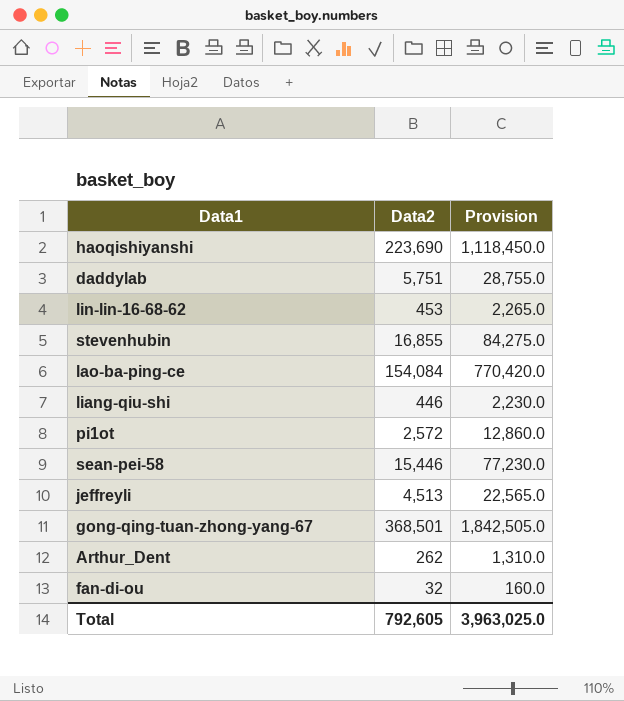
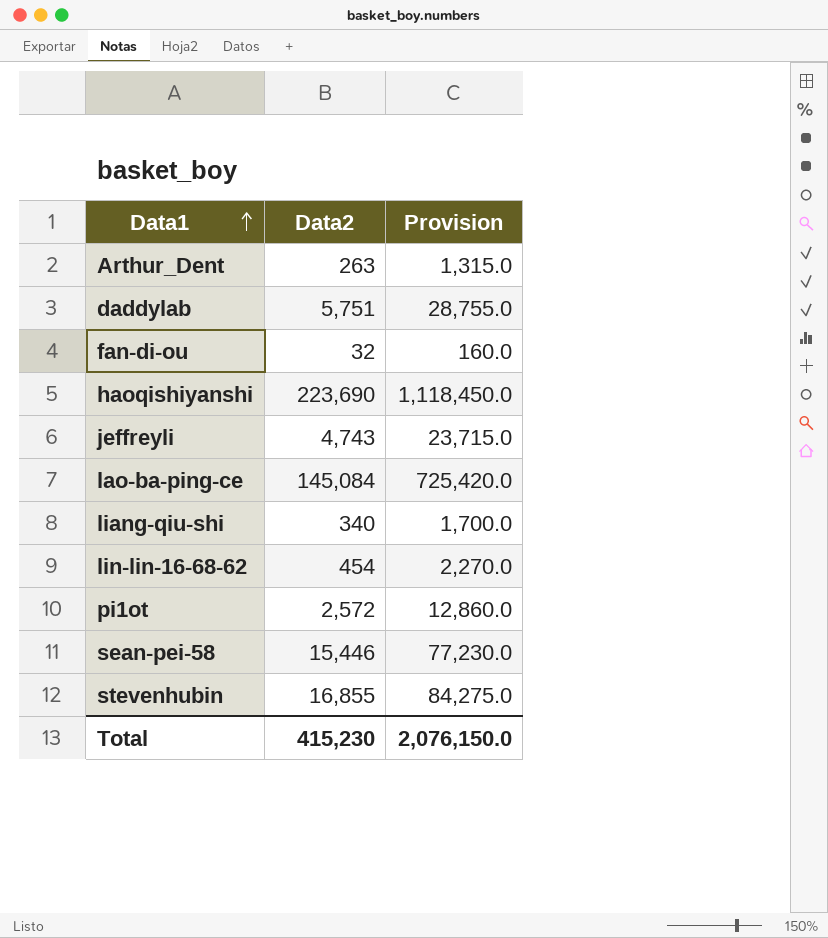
row order: none -> Data1 ascending
row gong-qing-tuan-zhong-yang-67: 368,501 | 1,842,505.0 -> none
Arthur_Dent | Data2: 262 -> 263
Arthur_Dent | Provision: 1,310.0 -> 1,315.0
jeffreyli | Data2: 4,513 -> 4,743
jeffreyli | Provision: 22,565.0 -> 23,715.0
lao-ba-ping-ce | Data2: 154,084 -> 145,084
lao-ba-ping-ce | Provision: 770,420.0 -> 725,420.0
liang-qiu-shi | Data2: 446 -> 340
liang-qiu-shi | Provision: 2,230.0 -> 1,700.0
lin-lin-16-68-62 | Data2: 453 -> 454
lin-lin-16-68-62 | Provision: 2,265.0 -> 2,270.0
Total | Data2: 792,605 -> 415,230
Total | Provision: 3,963,025.0 -> 2,076,150.0

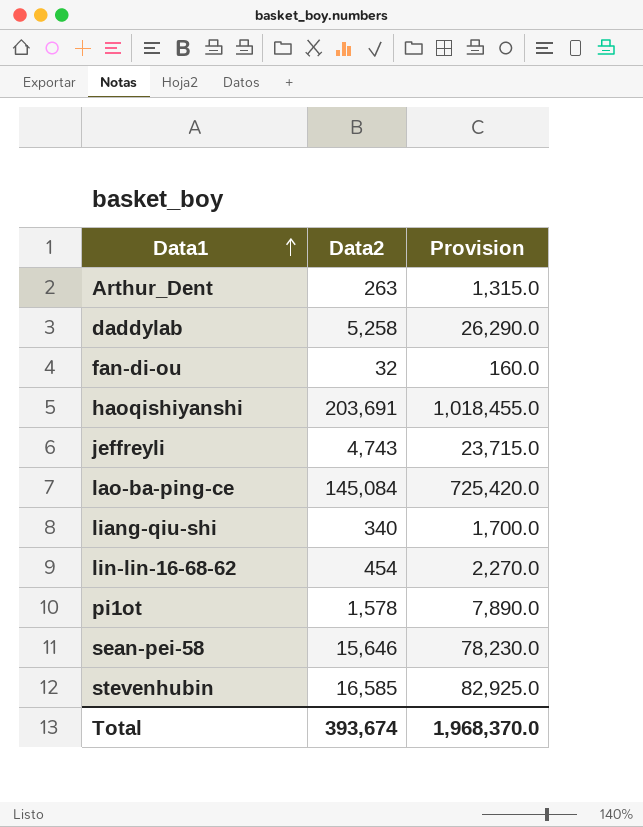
daddylab | Data2: 5,751 -> 5,258
daddylab | Provision: 28,755.0 -> 26,290.0
haoqishiyanshi | Data2: 223,690 -> 203,691
haoqishiyanshi | Provision: 1,118,450.0 -> 1,018,455.0
pi1ot | Data2: 2,572 -> 1,578
pi1ot | Provision: 12,860.0 -> 7,890.0
sean-pei-58 | Data2: 15,446 -> 15,646
sean-pei-58 | Provision: 77,230.0 -> 78,230.0
stevenhubin | Data2: 16,855 -> 16,585
stevenhubin | Provision: 84,275.0 -> 82,925.0
Total | Data2: 415,230 -> 393,674
Total | Provision: 2,076,150.0 -> 1,968,370.0

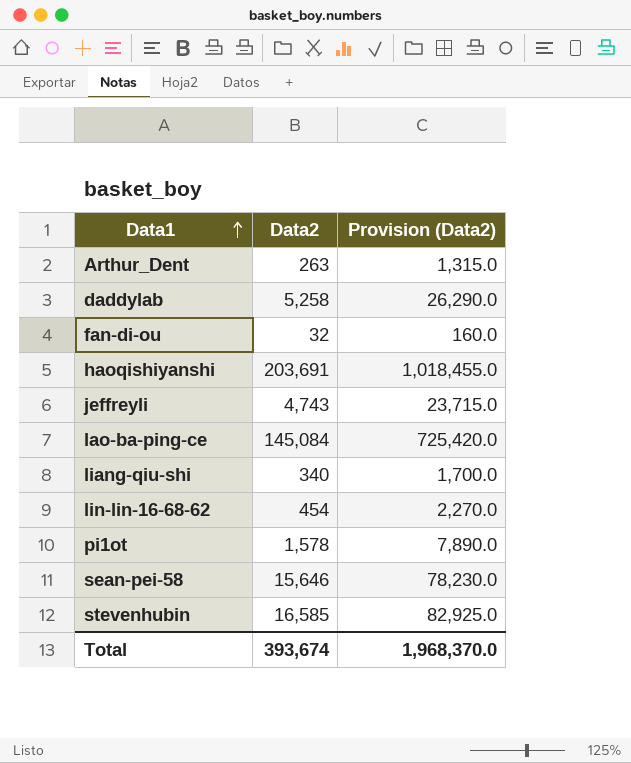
column name: Provision -> Provision (Data2)

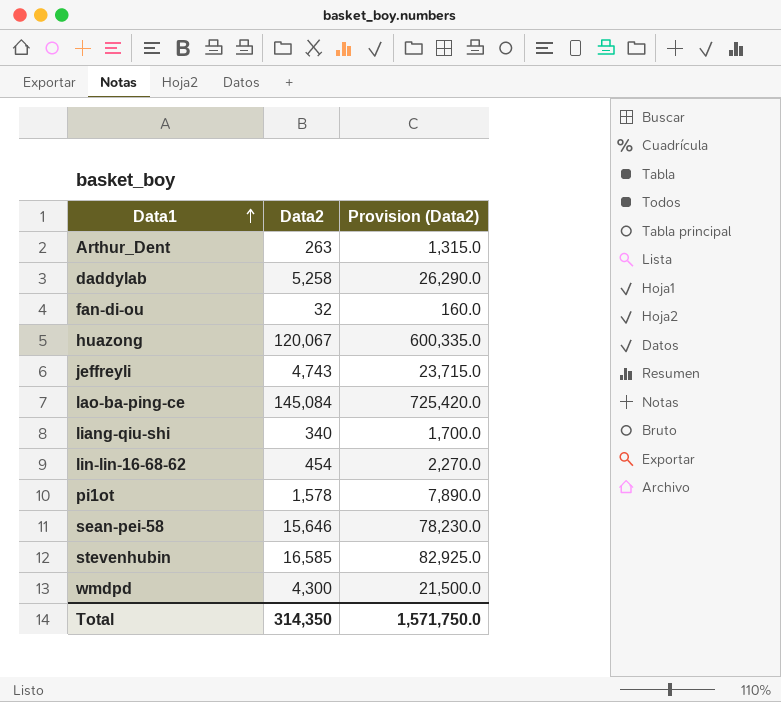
row haoqishiyanshi: 203,691 | 1,018,455.0 -> none
row huazong: none -> 120,067 | 600,335.0
row wmdpd: none -> 4,300 | 21,500.0
Total | Data2: 393,674 -> 314,350
Total | Provision (Data2): 1,968,370.0 -> 1,571,750.0

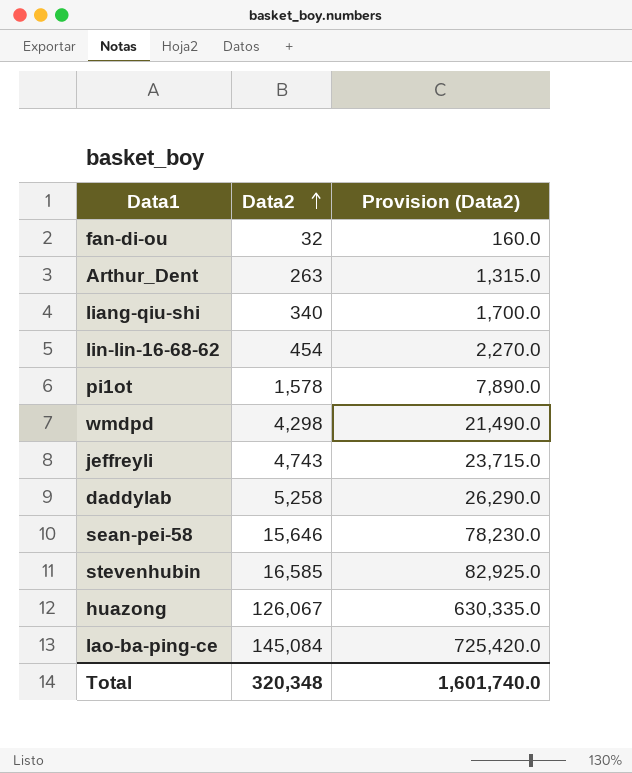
row order: Data1 ascending -> Data2 ascending
wmdpd | Data2: 4,300 -> 4,298
wmdpd | Provision (Data2): 21,500.0 -> 21,490.0
huazong | Data2: 120,067 -> 126,067
huazong | Provision (Data2): 600,335.0 -> 630,335.0
Total | Data2: 314,350 -> 320,348
Total | Provision (Data2): 1,571,750.0 -> 1,601,740.0

